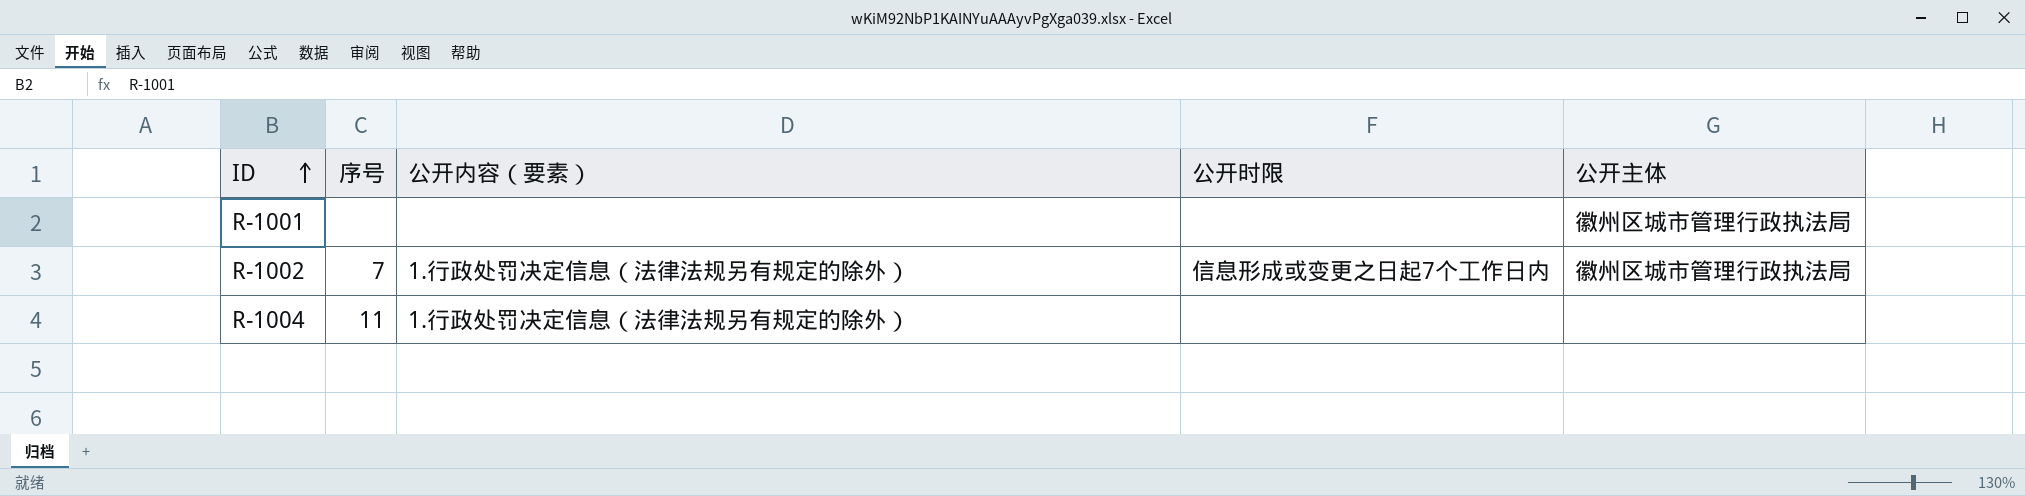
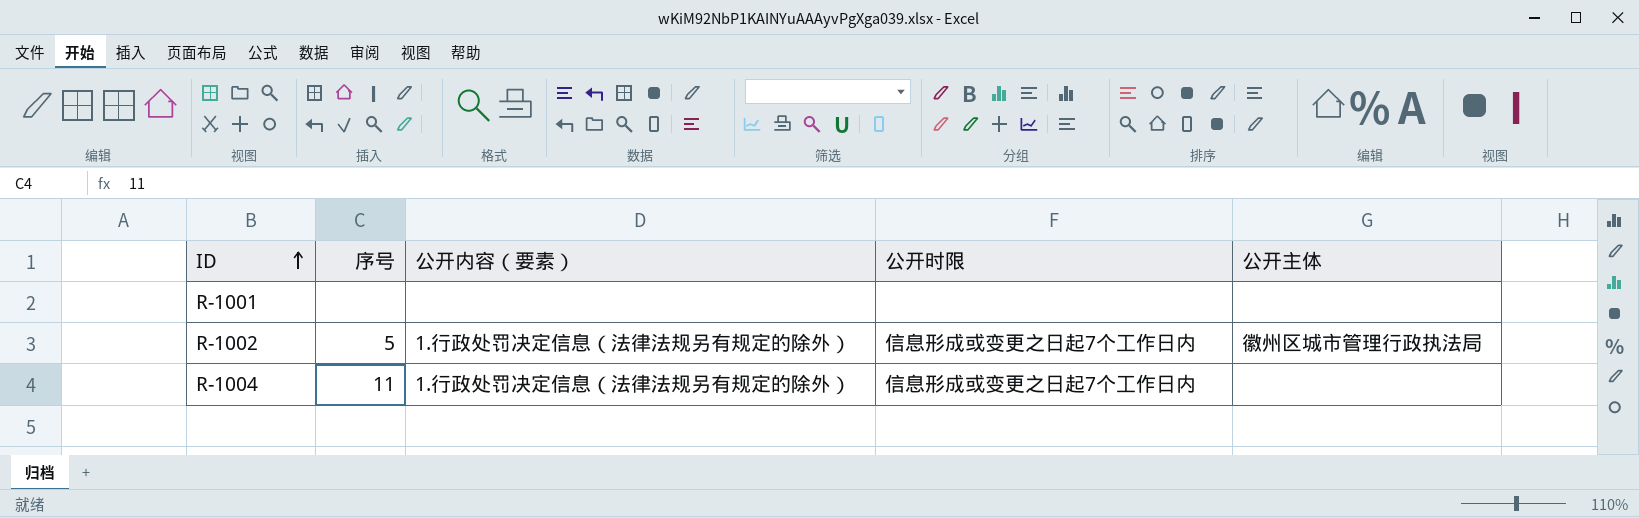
R-1001 | 公开主体: 徽州区城市管理行政执法局 -> none
R-1002 | 序号: 7 -> 5
R-1004 | 公开时限: none -> 信息形成或变更之日起7个工作日内

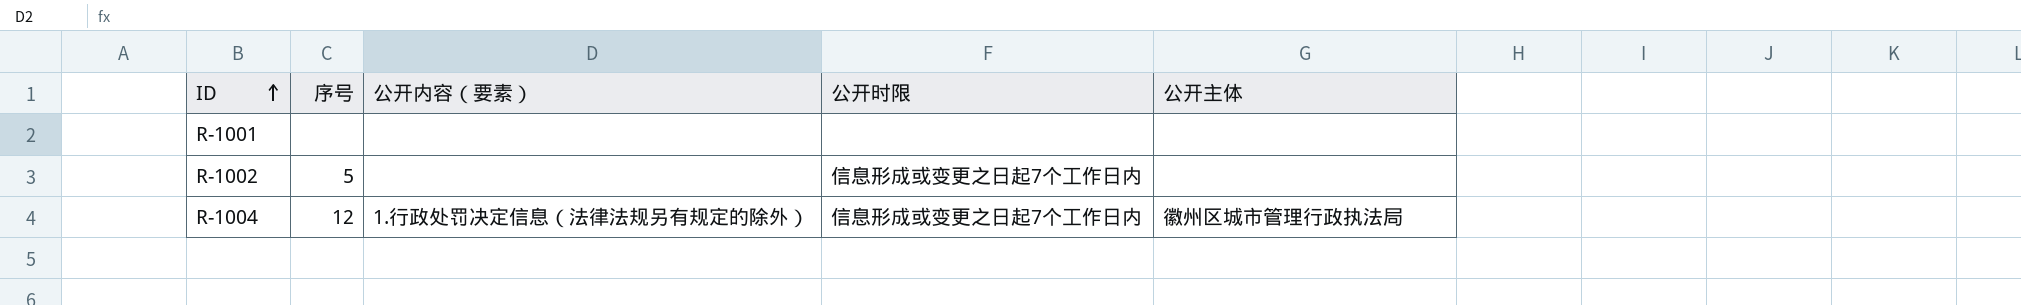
R-1002 | 公开内容（要素）: 1.行政处罚决定信息（法律法规另有规定的除外） -> none
R-1002 | 公开主体: 徽州区城市管理行政执法局 -> none
R-1004 | 序号: 11 -> 12
R-1004 | 公开主体: none -> 徽州区城市管理行政执法局

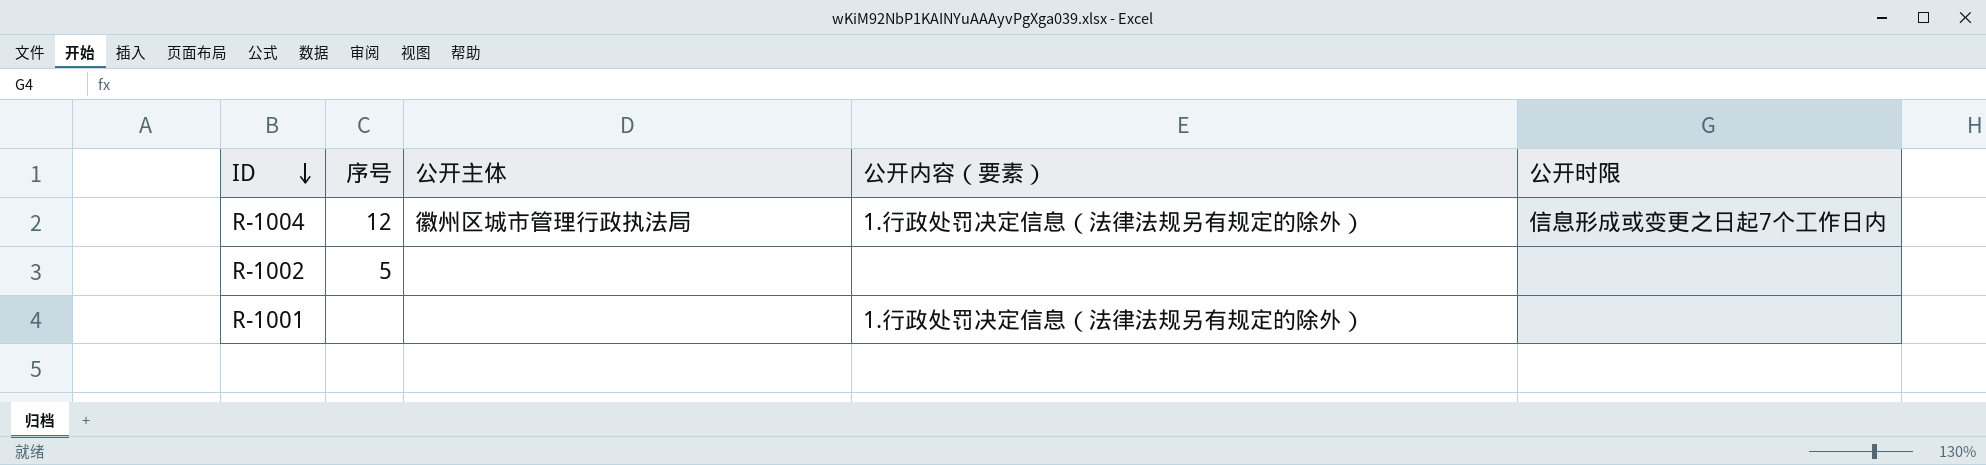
row order: ID ascending -> ID descending
column 公开主体 | position: 5 -> 3
R-1002 | 公开时限: 信息形成或变更之日起7个工作日内 -> none
R-1001 | 公开内容（要素）: none -> 1.行政处罚决定信息（法律法规另有规定的除外）

